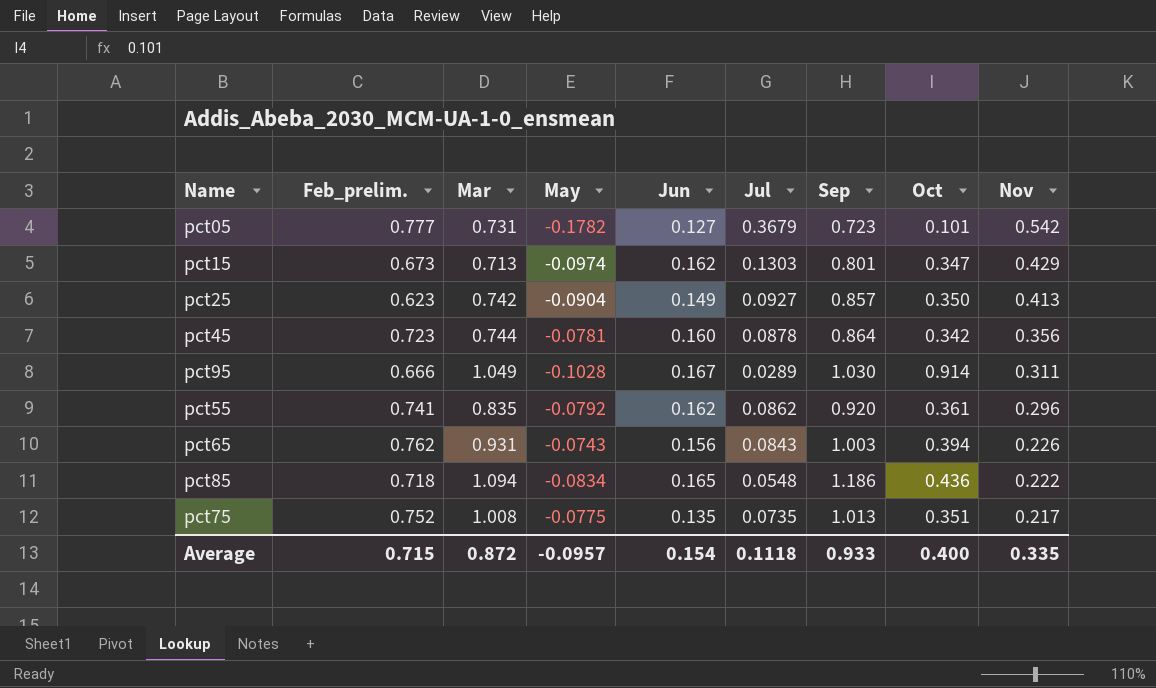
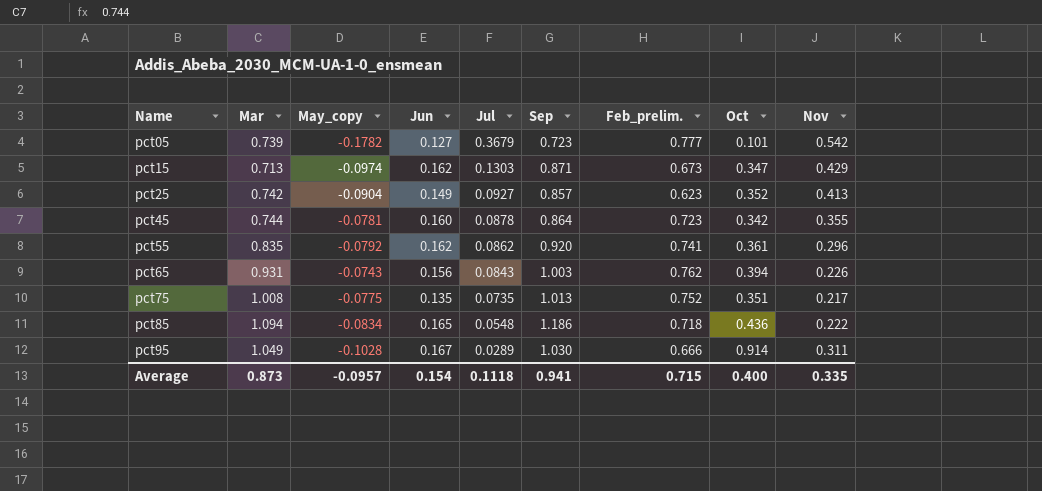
row order: Nov descending -> Name ascending
column name: May -> May_copy
column Feb_prelim. | position: 2 -> 7
pct05 | Mar: 0.731 -> 0.739
pct15 | Sep: 0.801 -> 0.871
pct25 | Oct: 0.350 -> 0.352
pct45 | Nov: 0.356 -> 0.355
Average | Mar: 0.872 -> 0.873
Average | Sep: 0.933 -> 0.941

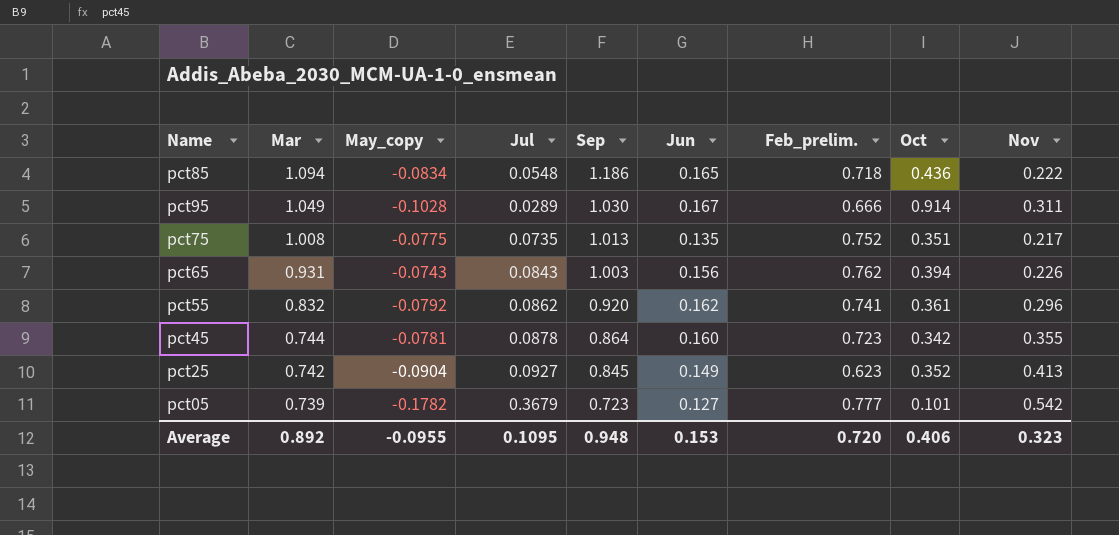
row order: Name ascending -> Mar descending
column Jun | position: 4 -> 6
row pct15: 0.713 | -0.0974 | 0.162 | 0.1303 | 0.871 | 0.673 | 0.347 | 0.429 -> none
pct55 | Mar: 0.835 -> 0.832
pct25 | Sep: 0.857 -> 0.845
Average | Mar: 0.873 -> 0.892
Average | May_copy: -0.0957 -> -0.0955
Average | Jul: 0.1118 -> 0.1095
Average | Sep: 0.941 -> 0.948
Average | Jun: 0.154 -> 0.153
Average | Feb_prelim.: 0.715 -> 0.720
Average | Oct: 0.400 -> 0.406
Average | Nov: 0.335 -> 0.323

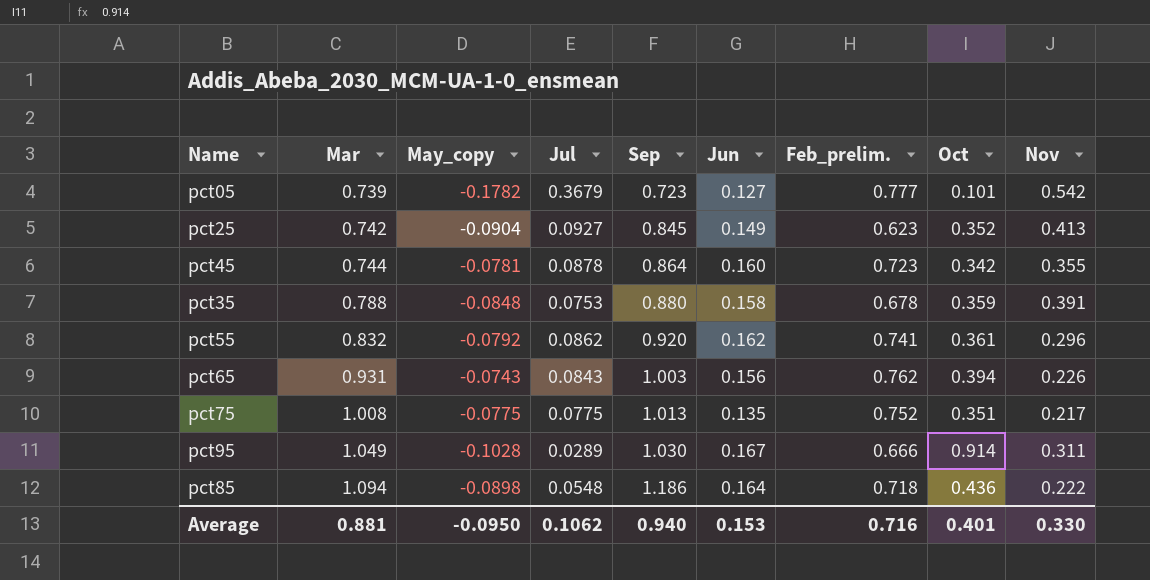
row order: Mar descending -> Mar ascending
row pct35: none -> 0.788 | -0.0848 | 0.0753 | 0.880 | 0.158 | 0.678 | 0.359 | 0.391
pct75 | Jul: 0.0735 -> 0.0775
pct85 | May_copy: -0.0834 -> -0.0898
pct85 | Jun: 0.165 -> 0.164
Average | Mar: 0.892 -> 0.881
Average | May_copy: -0.0955 -> -0.0950
Average | Jul: 0.1095 -> 0.1062
Average | Sep: 0.948 -> 0.940
Average | Feb_prelim.: 0.720 -> 0.716
Average | Oct: 0.406 -> 0.401
Average | Nov: 0.323 -> 0.330

